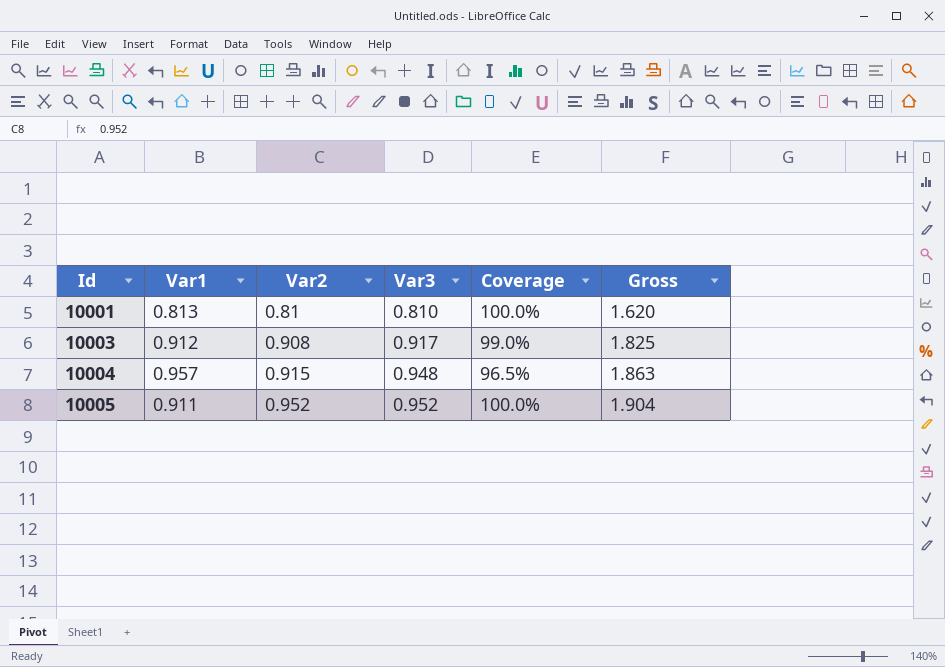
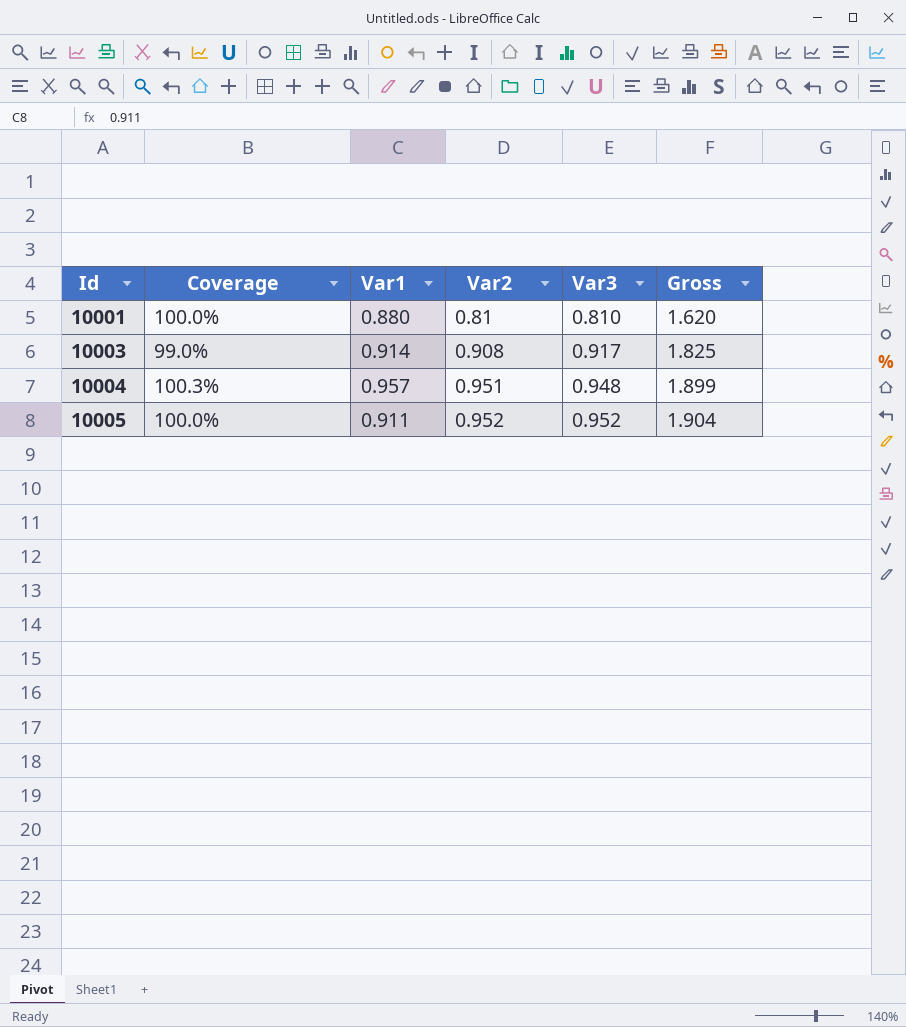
column Coverage | position: 5 -> 2
10001 | Var1: 0.813 -> 0.880
10003 | Var1: 0.912 -> 0.914
10004 | Coverage: 96.5% -> 100.3%
10004 | Var2: 0.915 -> 0.951
10004 | Gross: 1.863 -> 1.899

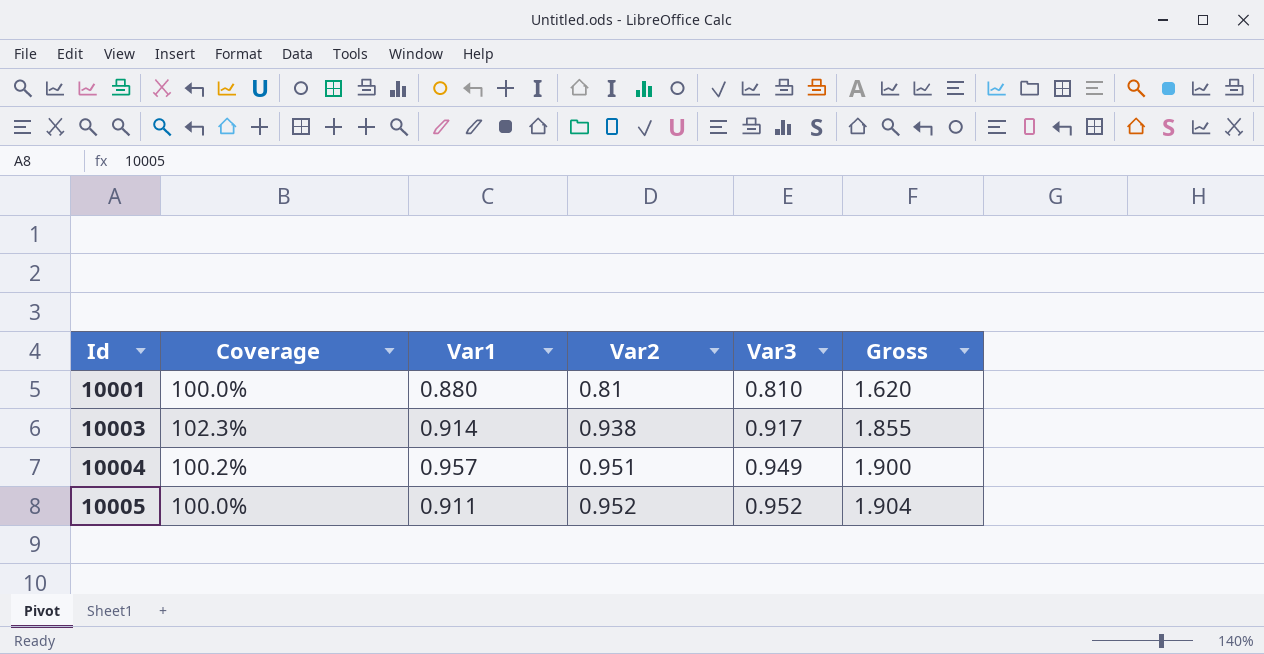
10003 | Coverage: 99.0% -> 102.3%
10003 | Var2: 0.908 -> 0.938
10003 | Gross: 1.825 -> 1.855
10004 | Coverage: 100.3% -> 100.2%
10004 | Var3: 0.948 -> 0.949
10004 | Gross: 1.899 -> 1.900

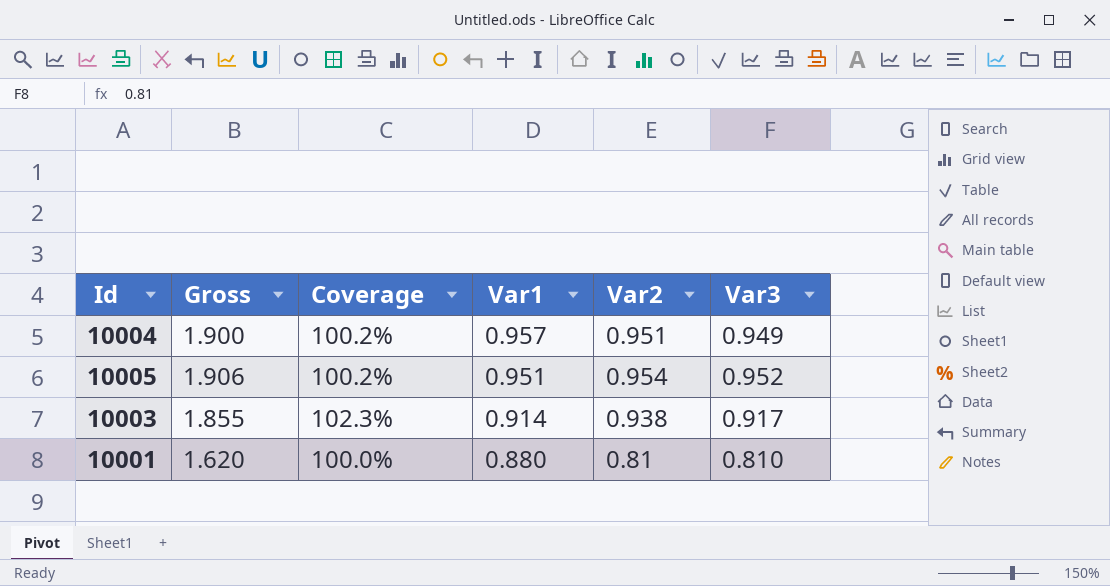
row order: Id ascending -> Var1 descending
column Gross | position: 6 -> 2
10005 | Gross: 1.904 -> 1.906
10005 | Coverage: 100.0% -> 100.2%
10005 | Var1: 0.911 -> 0.951
10005 | Var2: 0.952 -> 0.954

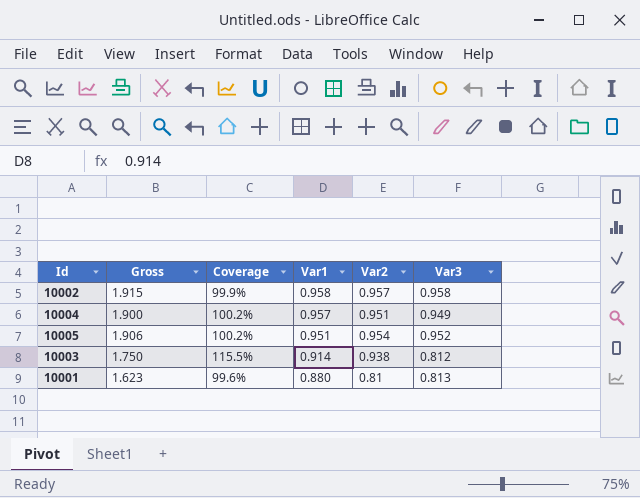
row 10002: none -> 1.915 | 99.9% | 0.958 | 0.957 | 0.958
10003 | Gross: 1.855 -> 1.750
10003 | Coverage: 102.3% -> 115.5%
10003 | Var3: 0.917 -> 0.812
10001 | Gross: 1.620 -> 1.623
10001 | Coverage: 100.0% -> 99.6%
10001 | Var3: 0.810 -> 0.813

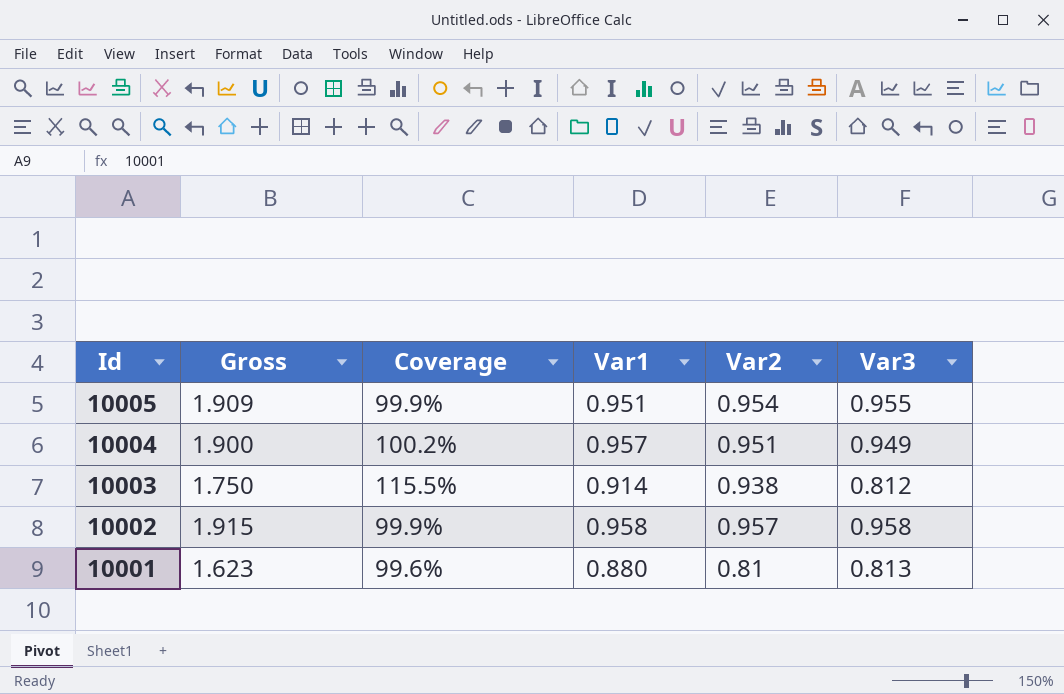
row order: Var1 descending -> Id descending
10005 | Gross: 1.906 -> 1.909
10005 | Coverage: 100.2% -> 99.9%
10005 | Var3: 0.952 -> 0.955

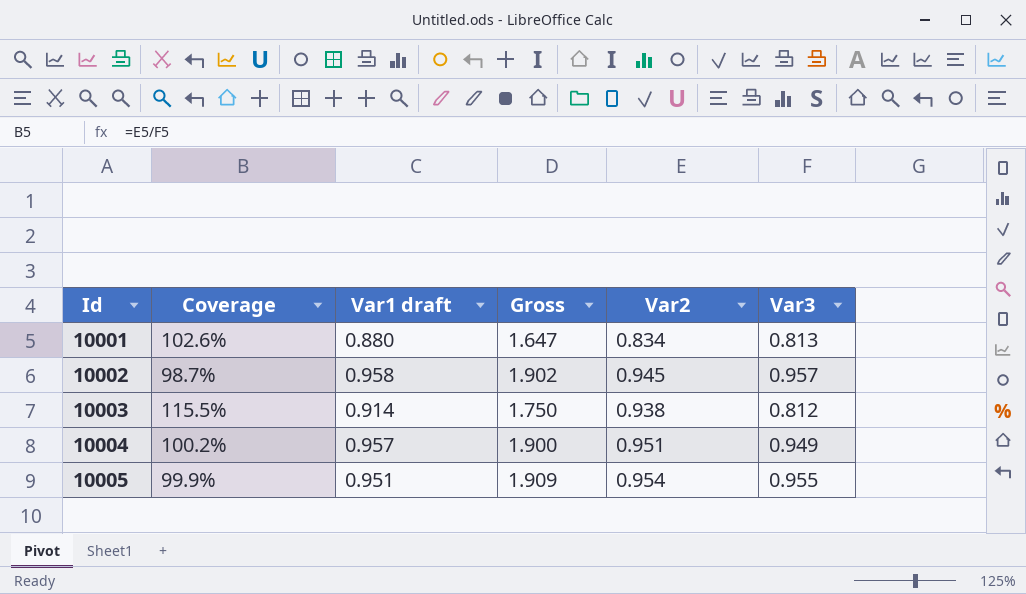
row order: Id descending -> Id ascending
column name: Var1 -> Var1 draft
column Gross | position: 2 -> 4
10001 | Coverage: 99.6% -> 102.6%
10001 | Gross: 1.623 -> 1.647
10001 | Var2: 0.81 -> 0.834
10002 | Coverage: 99.9% -> 98.7%
10002 | Gross: 1.915 -> 1.902
10002 | Var2: 0.957 -> 0.945
10002 | Var3: 0.958 -> 0.957

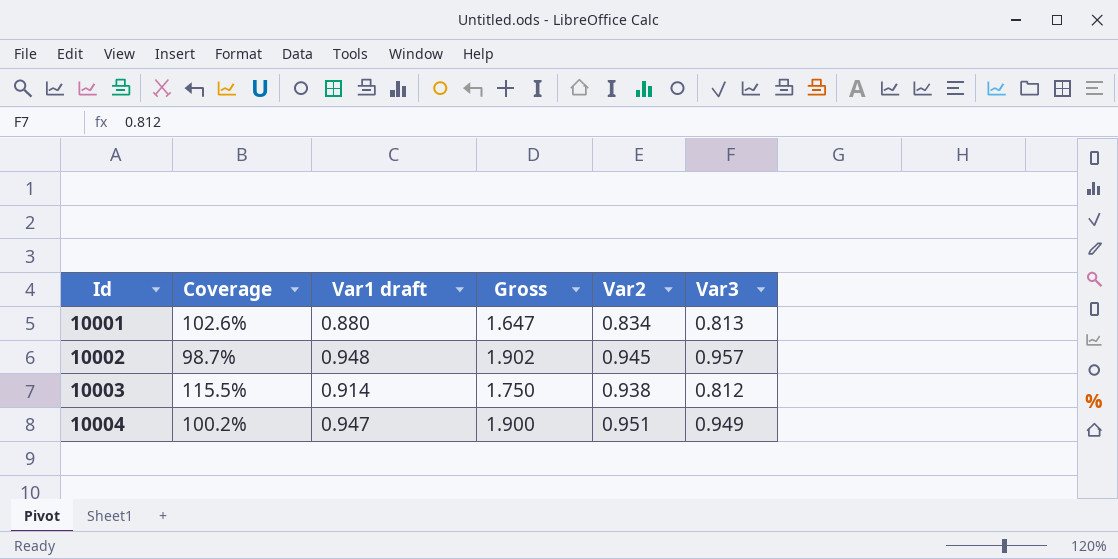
row 10005: 99.9% | 0.951 | 1.909 | 0.954 | 0.955 -> none
10002 | Var1 draft: 0.958 -> 0.948
10004 | Var1 draft: 0.957 -> 0.947

